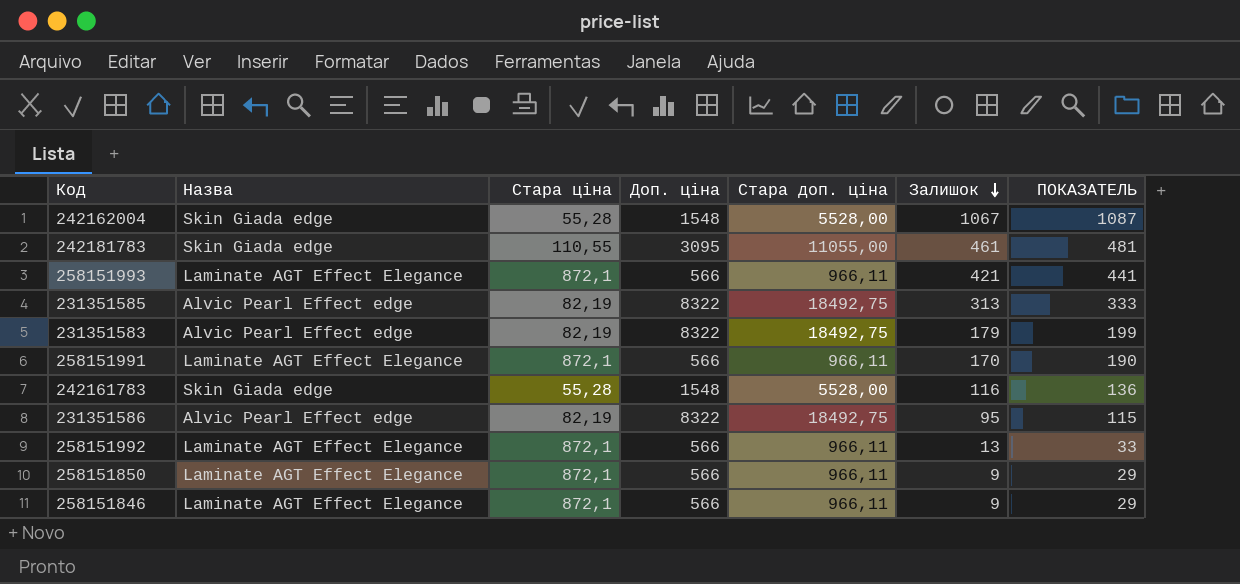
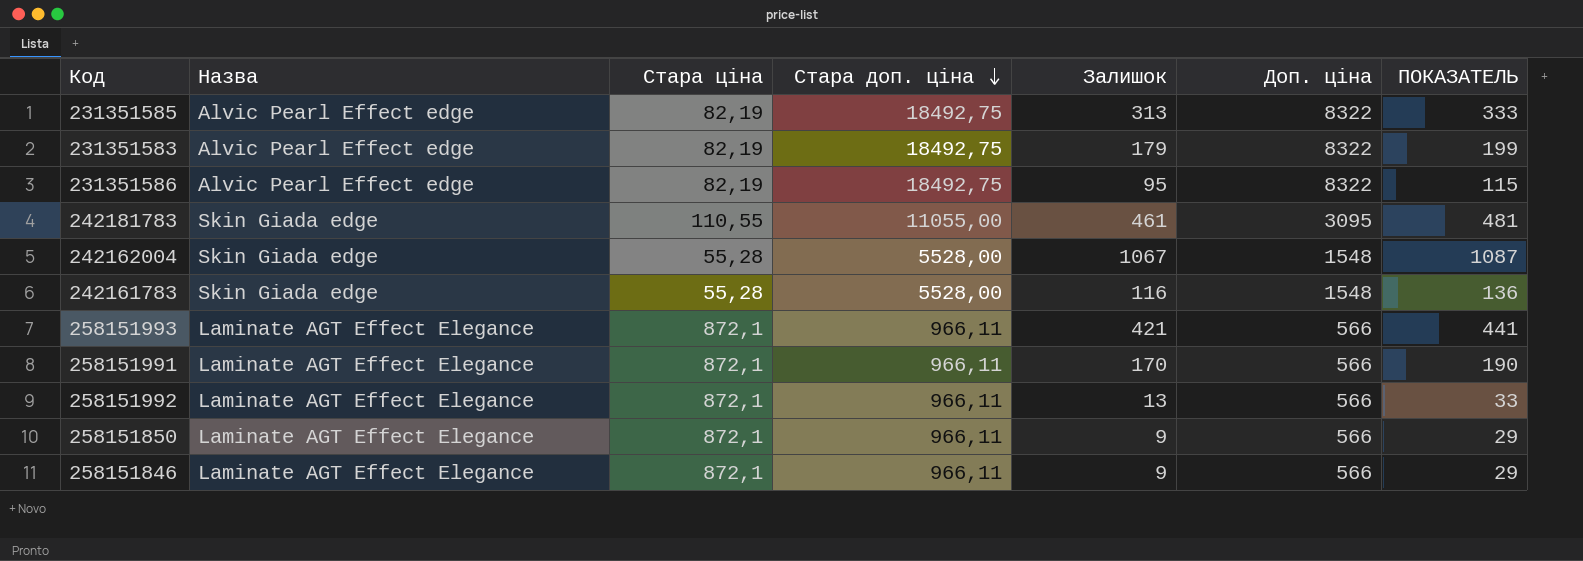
row order: Залишок descending -> Стара доп. ціна descending
column Доп. ціна | position: 4 -> 6

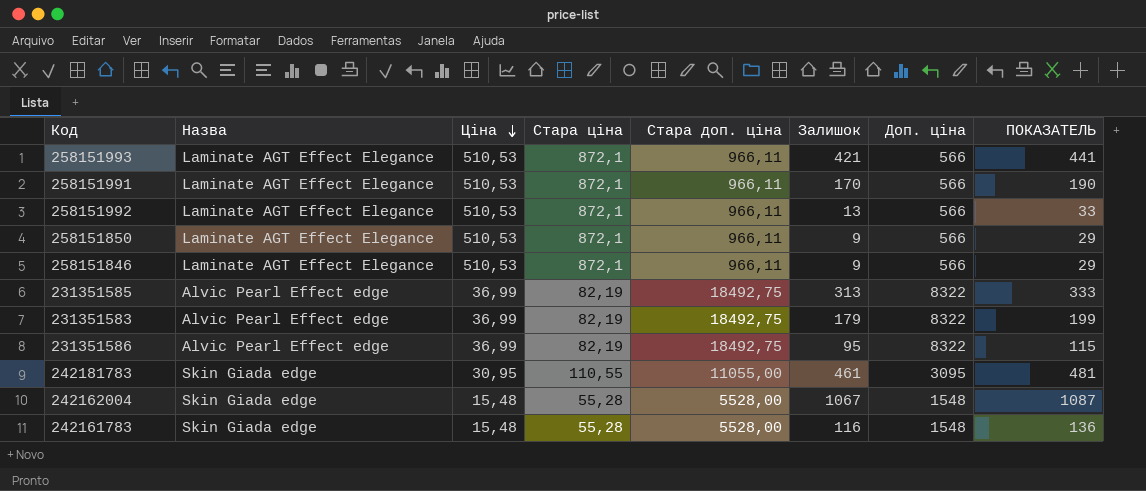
row order: Стара доп. ціна descending -> Ціна descending
column Ціна | position: none -> 3

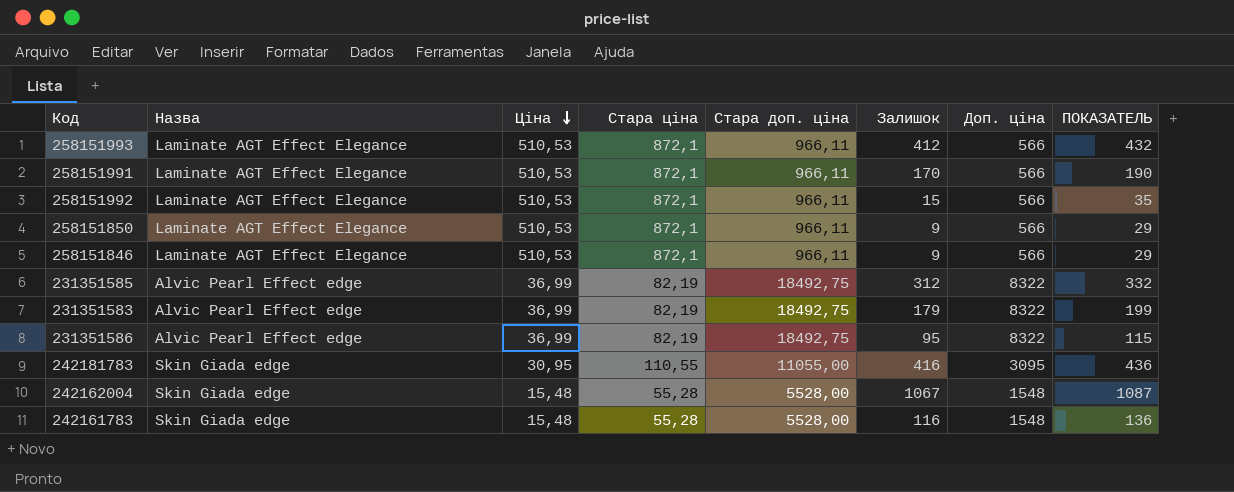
258151993 | Залишок: 421 -> 412
258151993 | ПОКАЗАТЕЛЬ: 441 -> 432
258151992 | Залишок: 13 -> 15
258151992 | ПОКАЗАТЕЛЬ: 33 -> 35
231351585 | Залишок: 313 -> 312
231351585 | ПОКАЗАТЕЛЬ: 333 -> 332
242181783 | Залишок: 461 -> 416
242181783 | ПОКАЗАТЕЛЬ: 481 -> 436

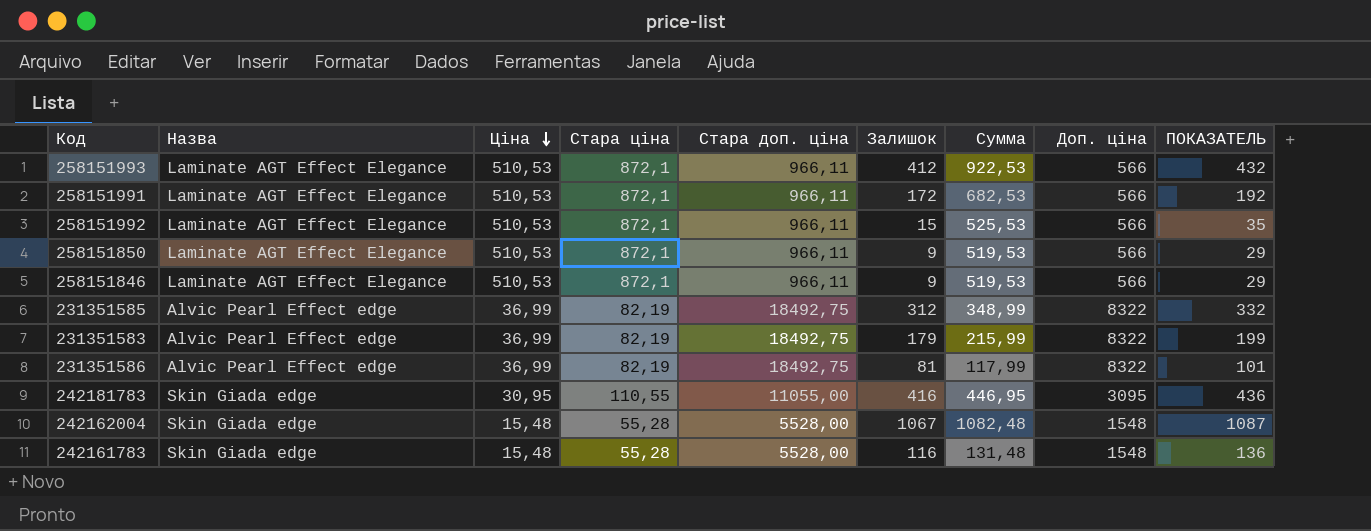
column Сумма | formula: none -> [Ціна] + [Залишок]
258151991 | Залишок: 170 -> 172
258151991 | ПОКАЗАТЕЛЬ: 190 -> 192
231351586 | Залишок: 95 -> 81
231351586 | ПОКАЗАТЕЛЬ: 115 -> 101

